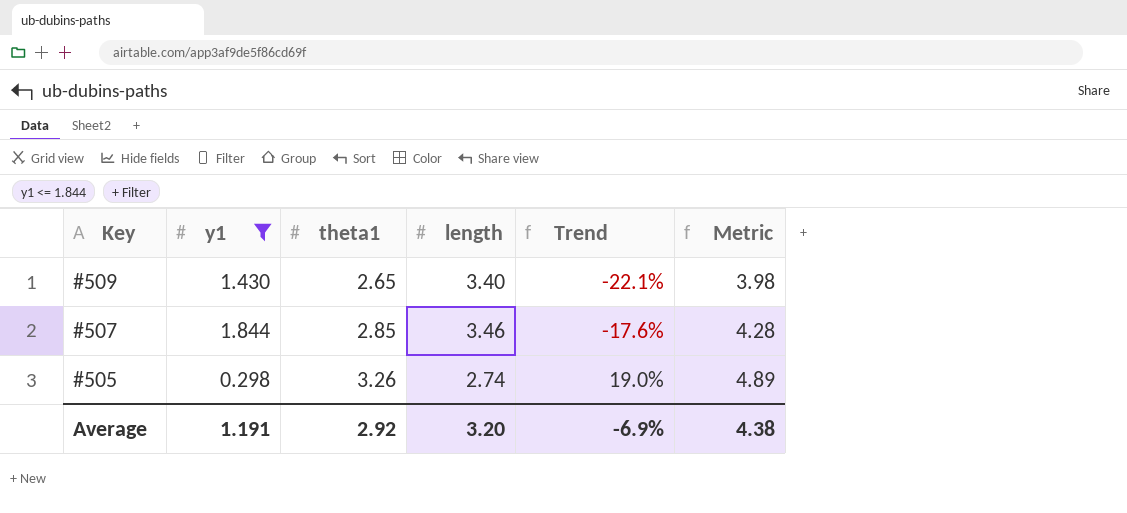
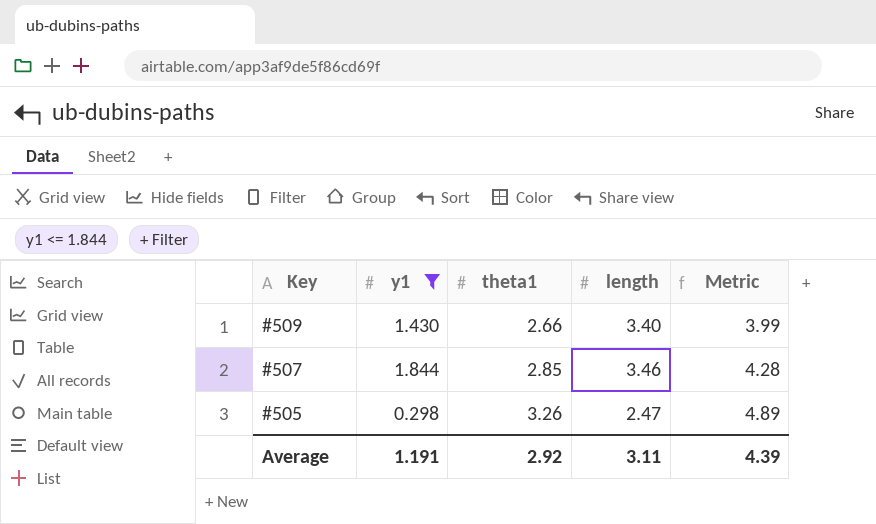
column Trend | formula: ([theta1] - [length]) / [length] -> none
#509 | theta1: 2.65 -> 2.66
#509 | Metric: 3.98 -> 3.99
#505 | length: 2.74 -> 2.47
Average | length: 3.20 -> 3.11
Average | Metric: 4.38 -> 4.39

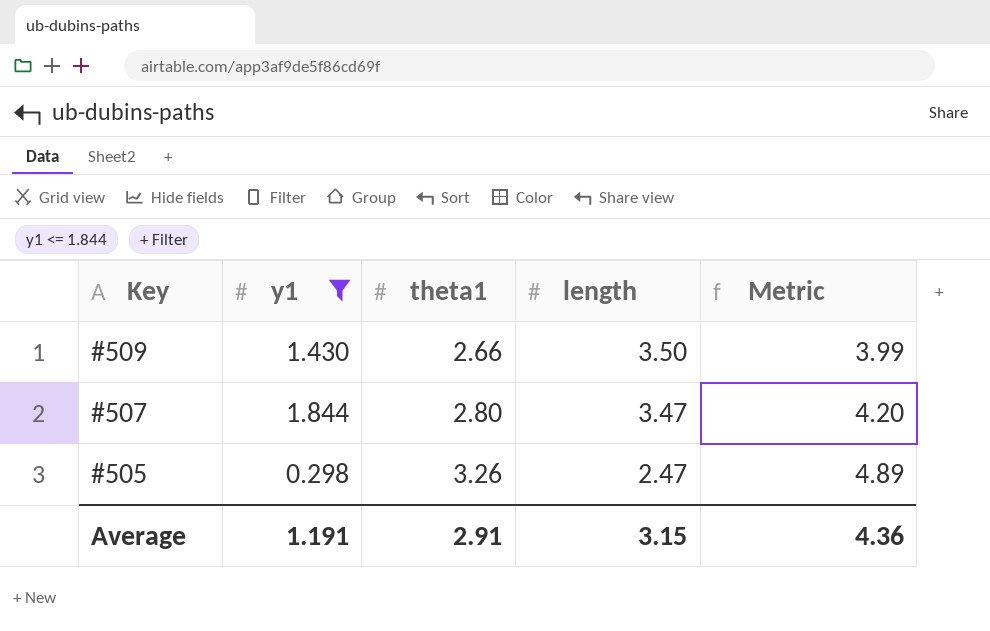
#509 | length: 3.40 -> 3.50
#507 | theta1: 2.85 -> 2.80
#507 | length: 3.46 -> 3.47
#507 | Metric: 4.28 -> 4.20
Average | theta1: 2.92 -> 2.91
Average | length: 3.11 -> 3.15
Average | Metric: 4.39 -> 4.36

